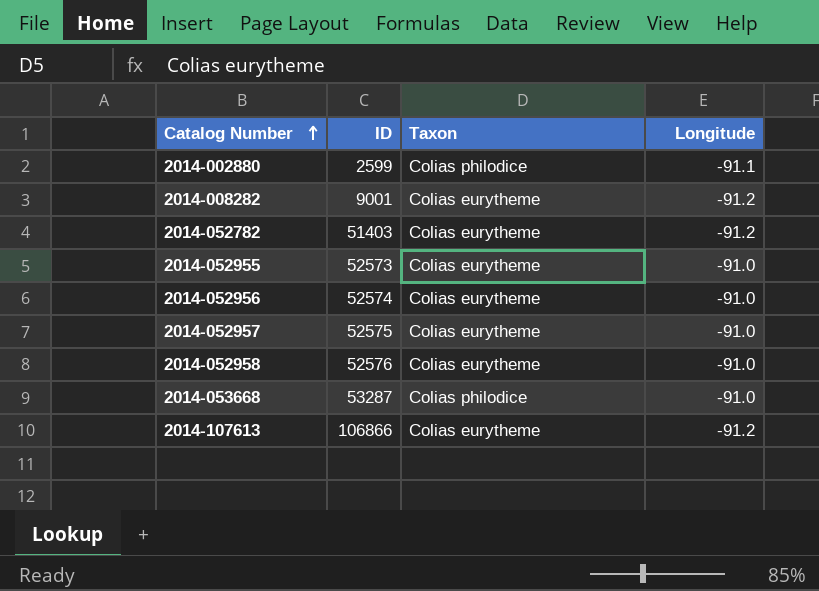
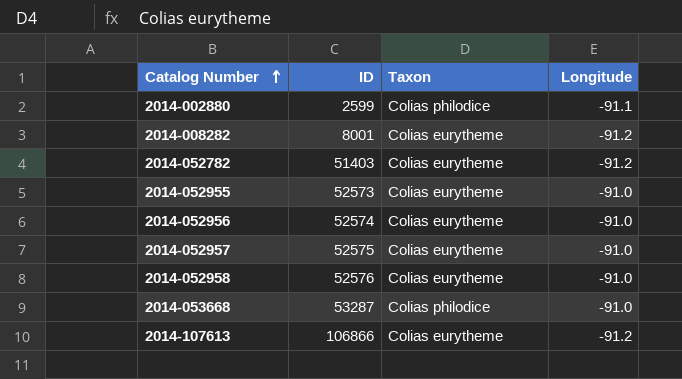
2014-008282 | ID: 9001 -> 8001

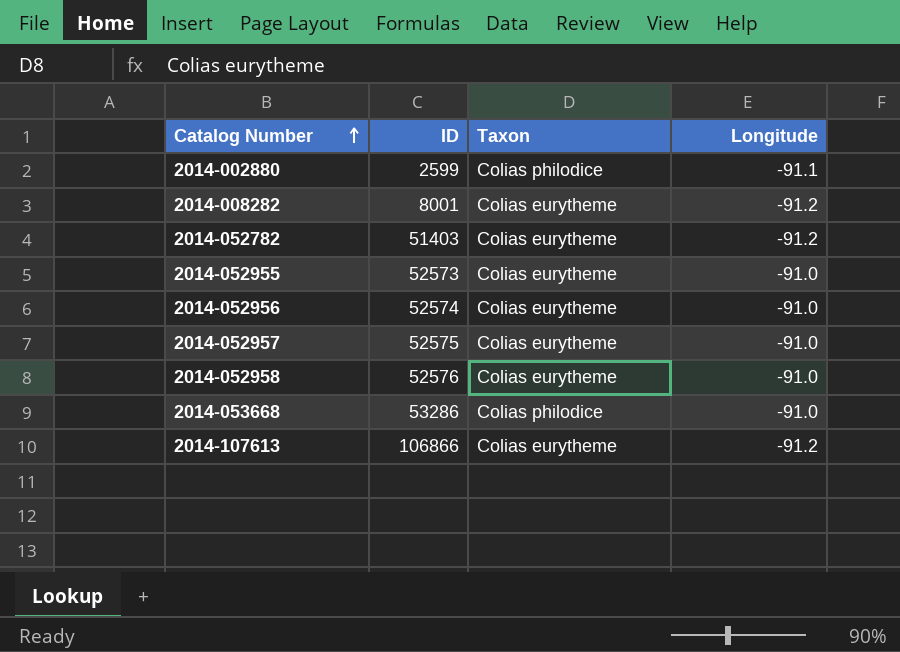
2014-053668 | ID: 53287 -> 53286

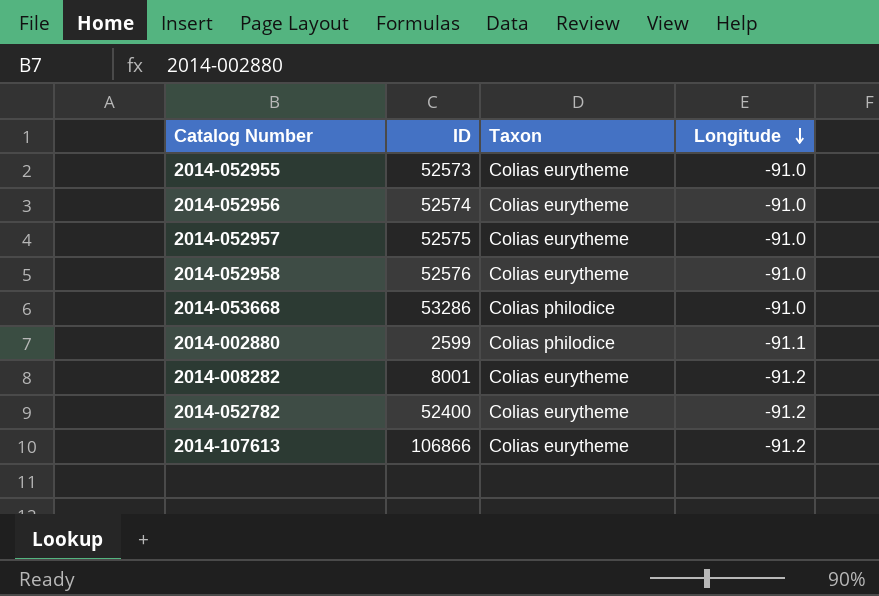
row order: Catalog Number ascending -> Longitude descending
2014-052782 | ID: 51403 -> 52400

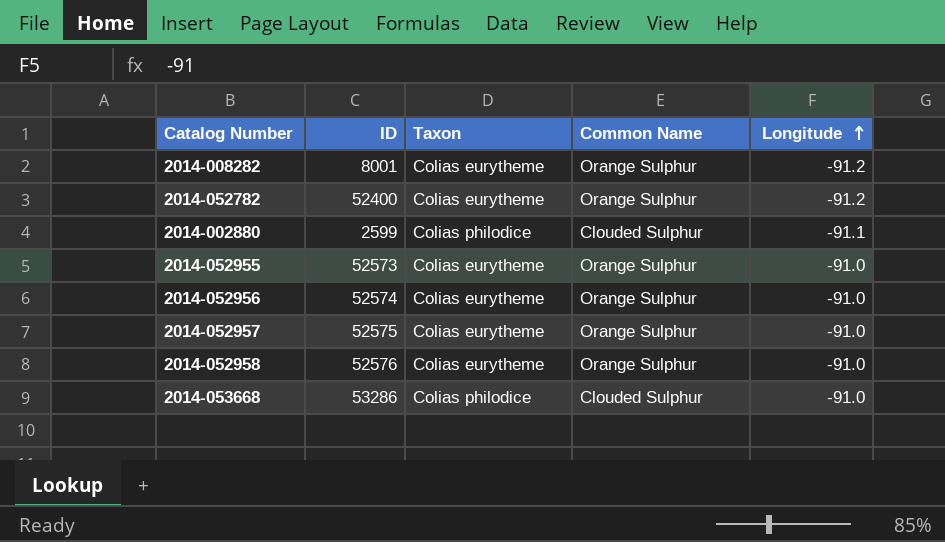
row order: Longitude descending -> Longitude ascending
column Common Name | position: none -> 4
row 2014-107613: 106866 | Colias eurytheme | -91.2 -> none

